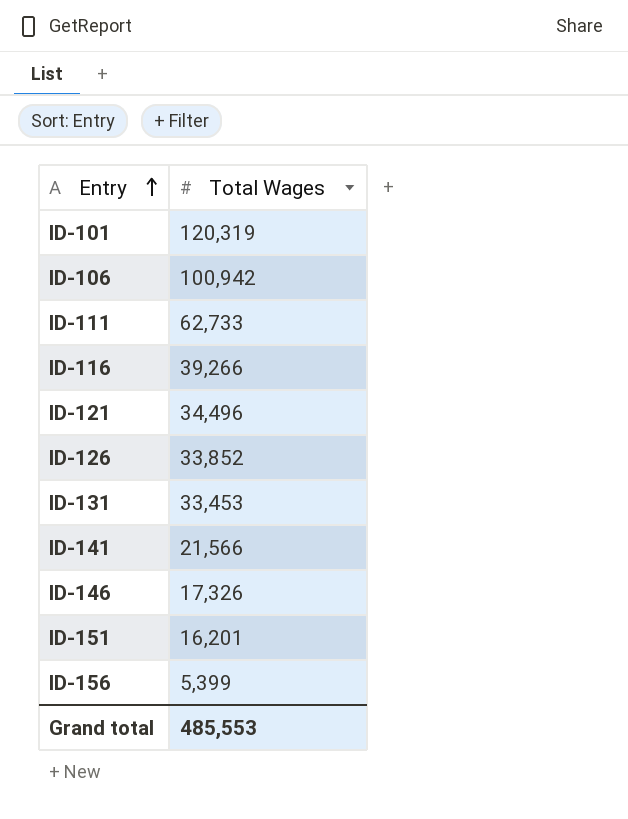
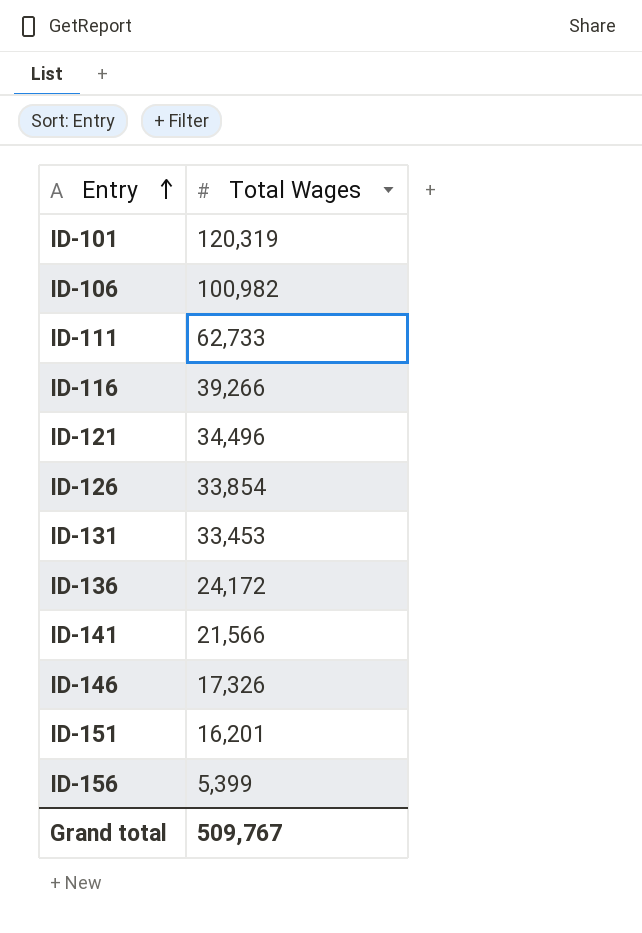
ID-106 | Total Wages: 100,942 -> 100,982
ID-126 | Total Wages: 33,852 -> 33,854
row ID-136: none -> 24,172
Grand total | Total Wages: 485,553 -> 509,767

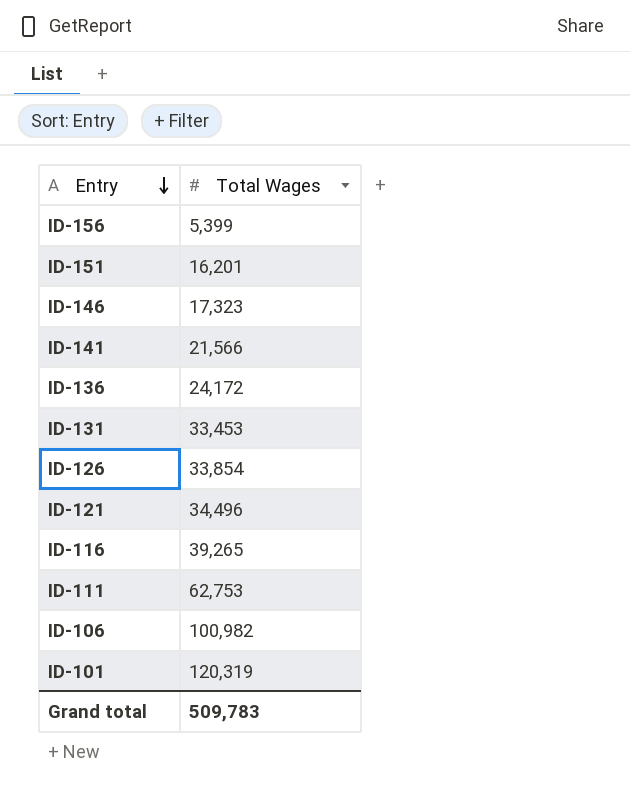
row order: Entry ascending -> Entry descending
ID-146 | Total Wages: 17,326 -> 17,323
ID-116 | Total Wages: 39,266 -> 39,265
ID-111 | Total Wages: 62,733 -> 62,753
Grand total | Total Wages: 509,767 -> 509,783

